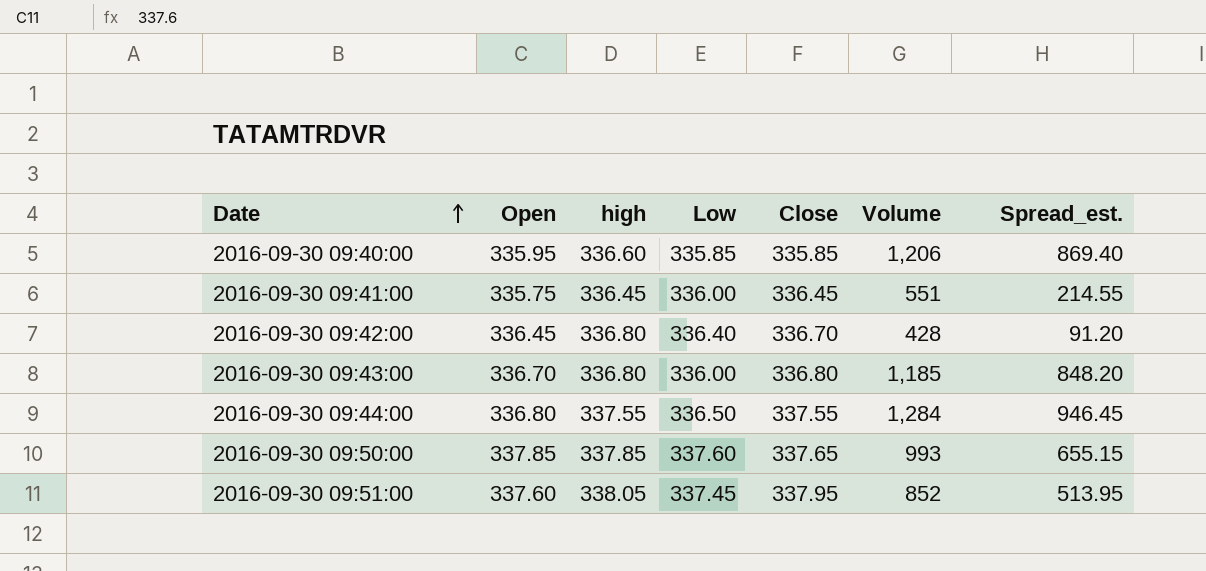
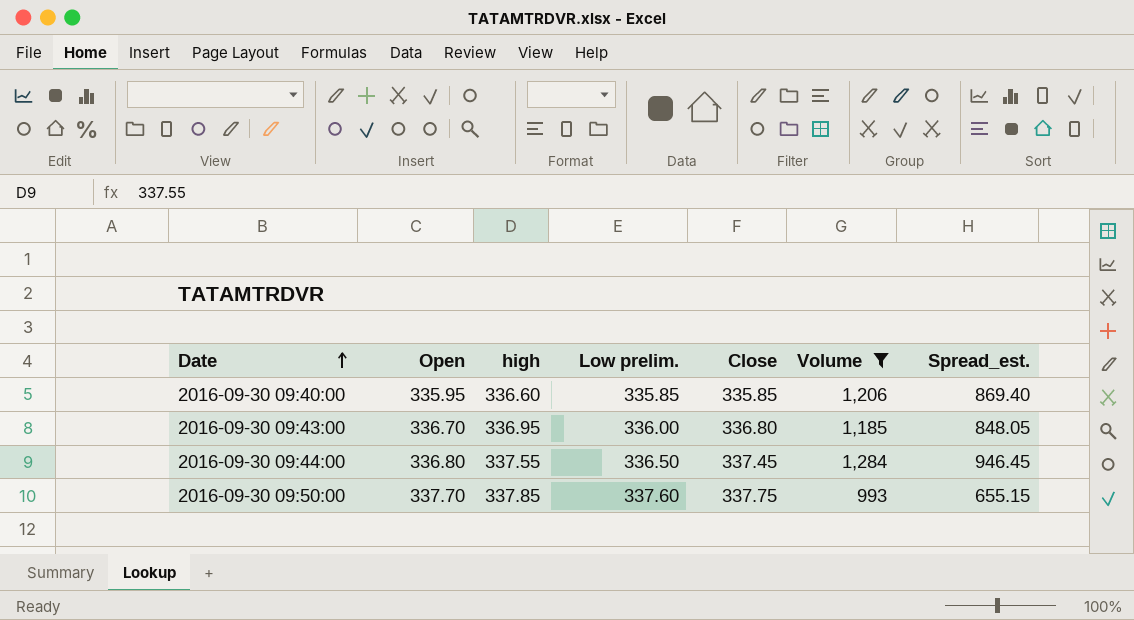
filter: none -> Volume >= 993
column name: Low -> Low prelim.
2016-09-30 09:43:00 | high: 336.80 -> 336.95
2016-09-30 09:43:00 | Spread_est.: 848.20 -> 848.05
2016-09-30 09:44:00 | Close: 337.55 -> 337.45
2016-09-30 09:50:00 | Open: 337.85 -> 337.70
2016-09-30 09:50:00 | Close: 337.65 -> 337.75

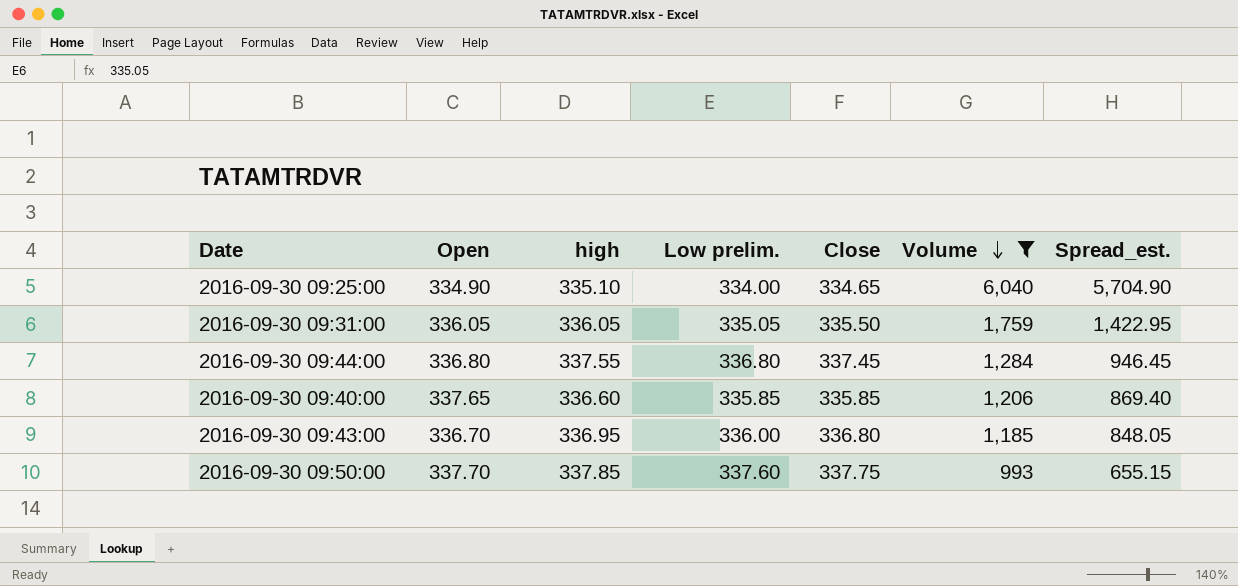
row order: Date ascending -> Volume descending
row 2016-09-30 09:25:00: none -> 334.90 | 335.10 | 334.00 | 334.65 | 6,040 | 5,704.90
row 2016-09-30 09:31:00: none -> 336.05 | 336.05 | 335.05 | 335.50 | 1,759 | 1,422.95
2016-09-30 09:44:00 | Low prelim.: 336.50 -> 336.80
2016-09-30 09:40:00 | Open: 335.95 -> 337.65

